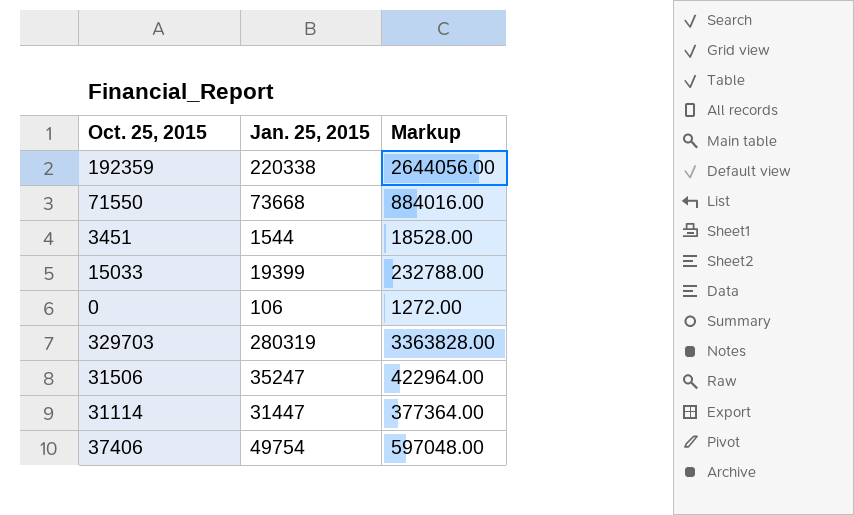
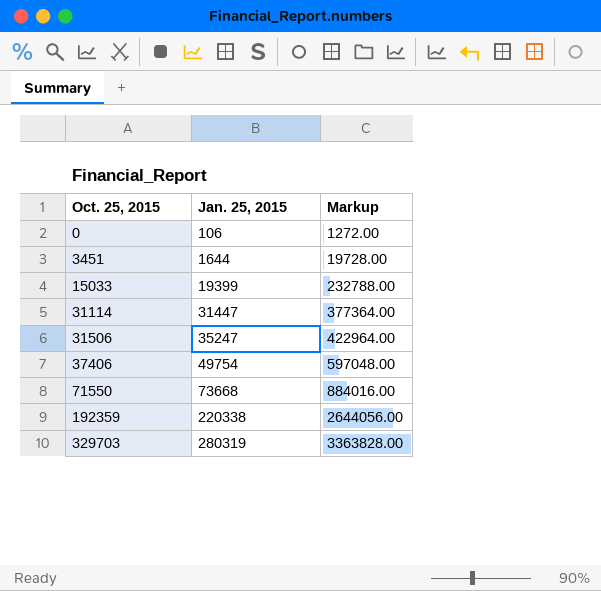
row order: none -> Oct. 25, 2015 ascending
3451 | Jan. 25, 2015: 1544 -> 1644
3451 | Markup: 18528.00 -> 19728.00

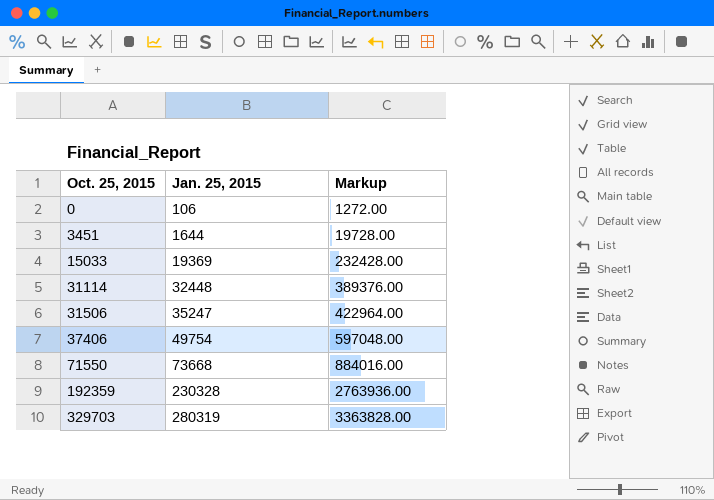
15033 | Jan. 25, 2015: 19399 -> 19369
15033 | Markup: 232788.00 -> 232428.00
31114 | Jan. 25, 2015: 31447 -> 32448
31114 | Markup: 377364.00 -> 389376.00
192359 | Jan. 25, 2015: 220338 -> 230328
192359 | Markup: 2644056.00 -> 2763936.00

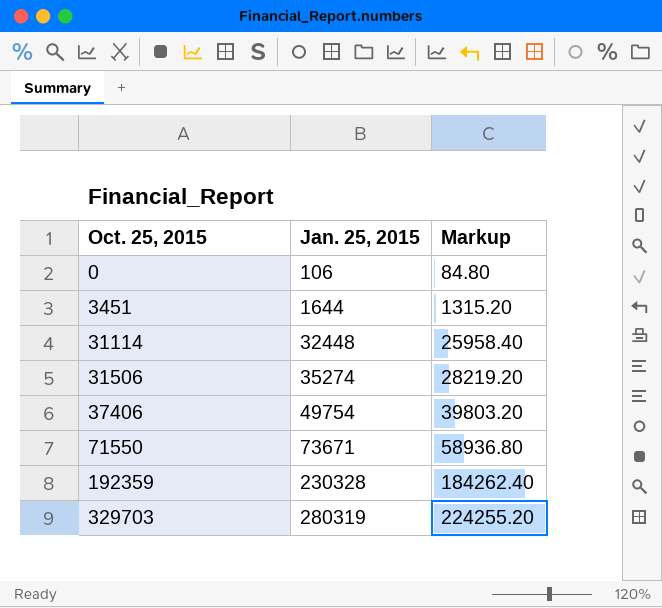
column Markup | formula: [Jan. 25, 2015] * 12 -> [Jan. 25, 2015] * 0.8
row 15033: 19369 | 232428.00 -> none
31506 | Jan. 25, 2015: 35247 -> 35274
71550 | Jan. 25, 2015: 73668 -> 73671

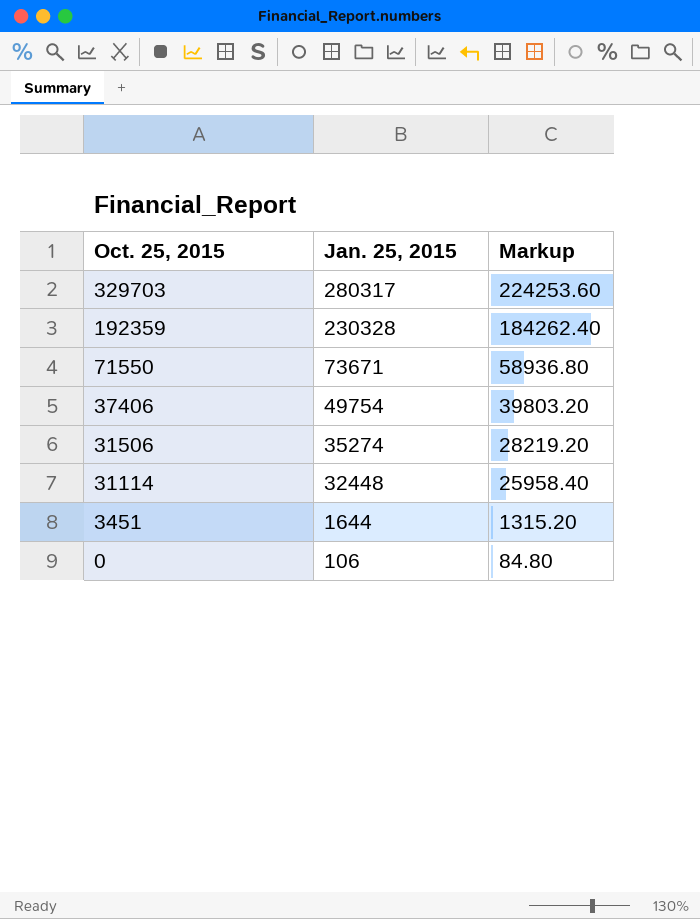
row order: Oct. 25, 2015 ascending -> Oct. 25, 2015 descending
329703 | Jan. 25, 2015: 280319 -> 280317
329703 | Markup: 224255.20 -> 224253.60

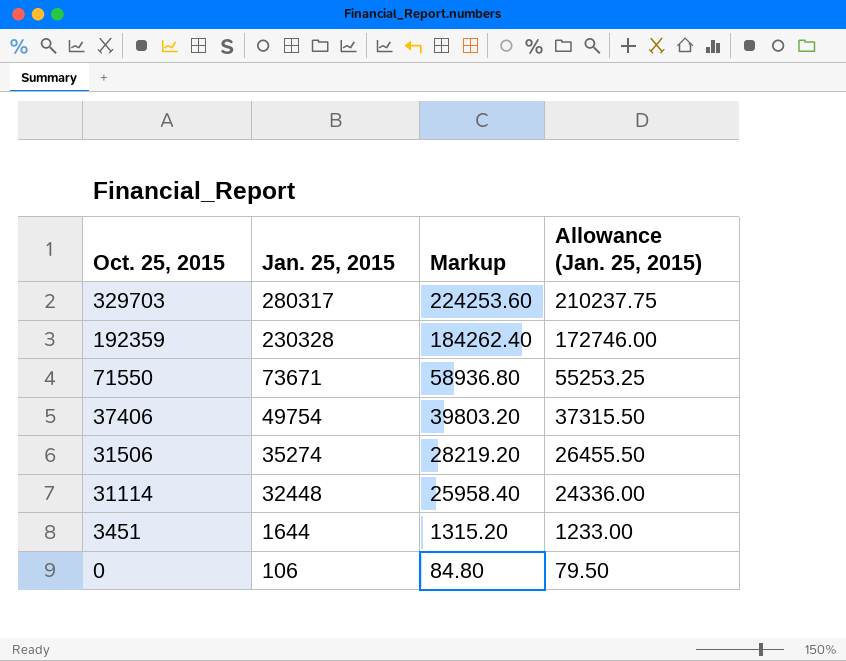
column Allowance (Jan. 25, 2015) | formula: none -> [Jan. 25, 2015] * 0.75

